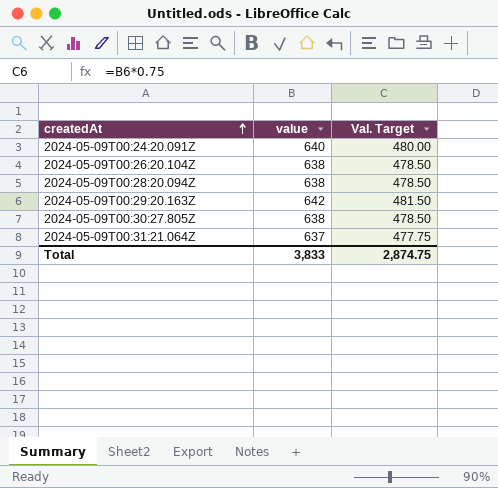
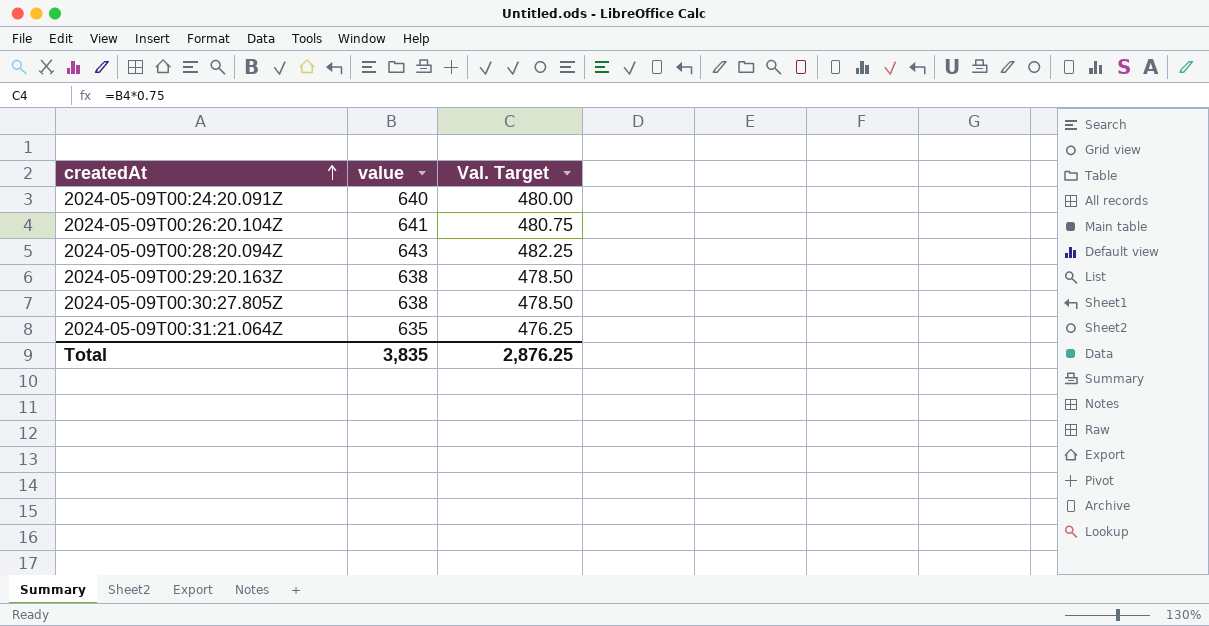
2024-05-09T00:26:20.104Z | value: 638 -> 641
2024-05-09T00:26:20.104Z | Val. Target: 478.50 -> 480.75
2024-05-09T00:28:20.094Z | value: 638 -> 643
2024-05-09T00:28:20.094Z | Val. Target: 478.50 -> 482.25
2024-05-09T00:29:20.163Z | value: 642 -> 638
2024-05-09T00:29:20.163Z | Val. Target: 481.50 -> 478.50
2024-05-09T00:31:21.064Z | value: 637 -> 635
2024-05-09T00:31:21.064Z | Val. Target: 477.75 -> 476.25
Total | value: 3,833 -> 3,835
Total | Val. Target: 2,874.75 -> 2,876.25

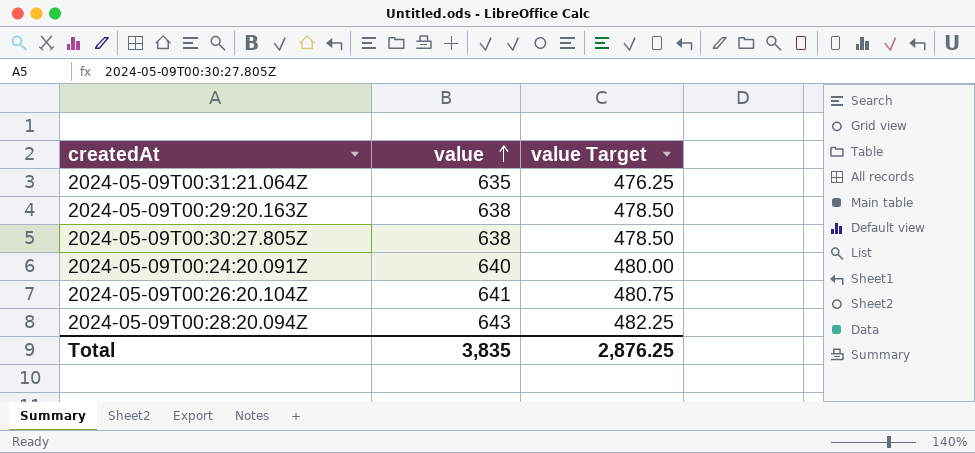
row order: createdAt ascending -> value ascending
column name: Val. Target -> value Target

